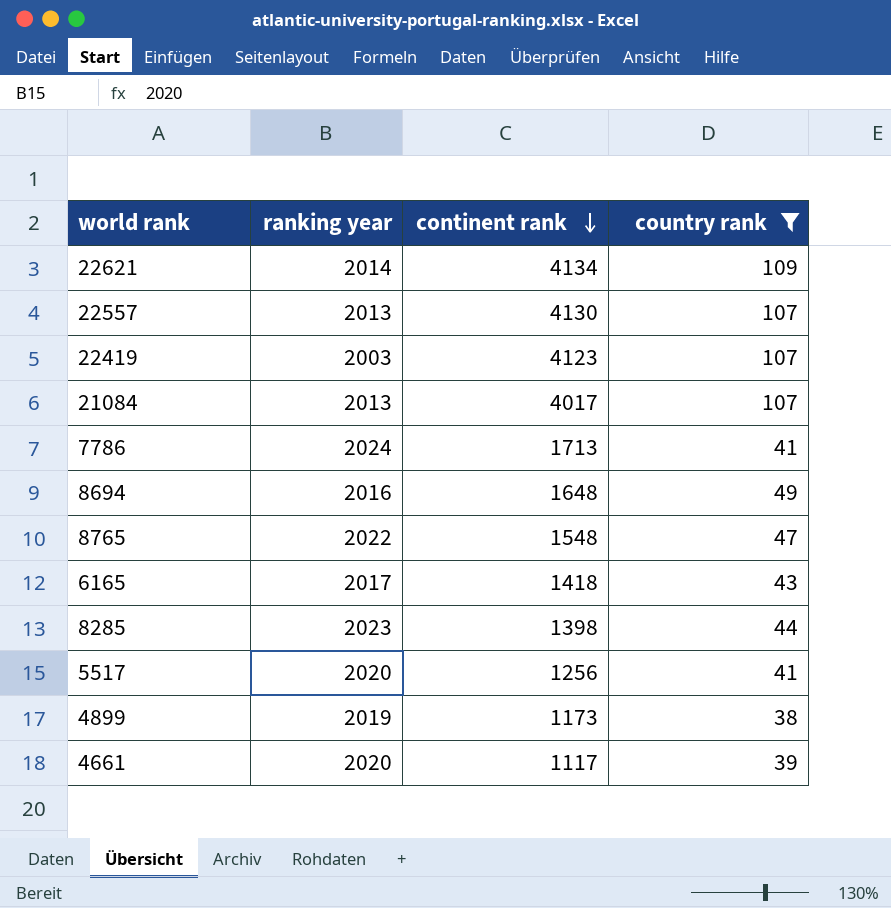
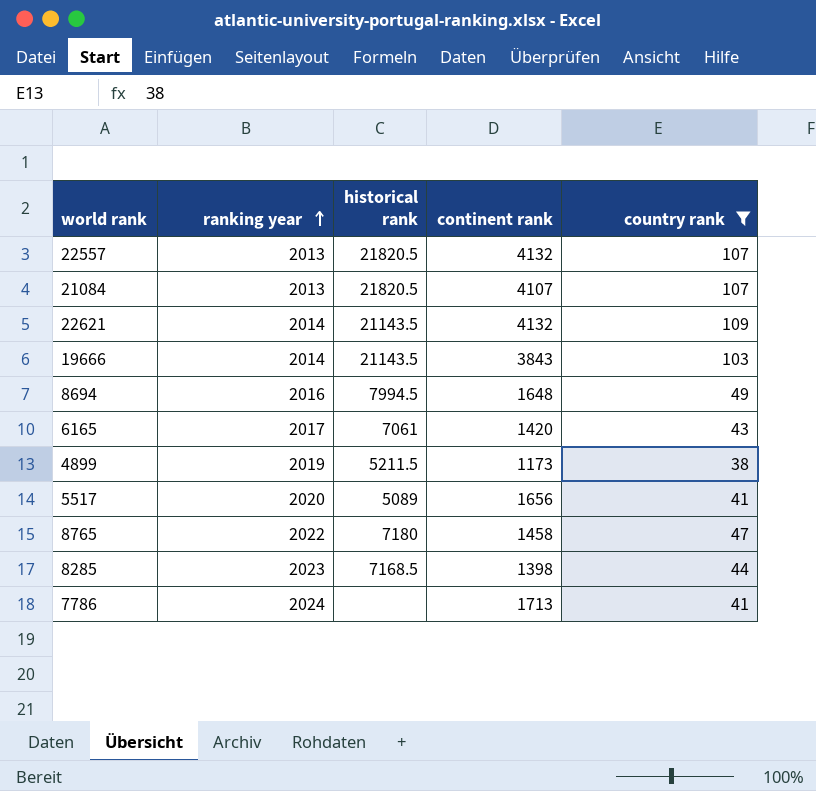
row order: continent rank descending -> ranking year ascending
column historical rank | position: none -> 3
row 22419: 2003 | 4123 | 107 -> none
row 4661: 2020 | 1117 | 39 -> none
22557 | continent rank: 4130 -> 4132
21084 | continent rank: 4017 -> 4107
22621 | continent rank: 4134 -> 4132
row 19666: none -> 2014 | 21143.5 | 3843 | 103
6165 | continent rank: 1418 -> 1420
5517 | continent rank: 1256 -> 1656
8765 | continent rank: 1548 -> 1458

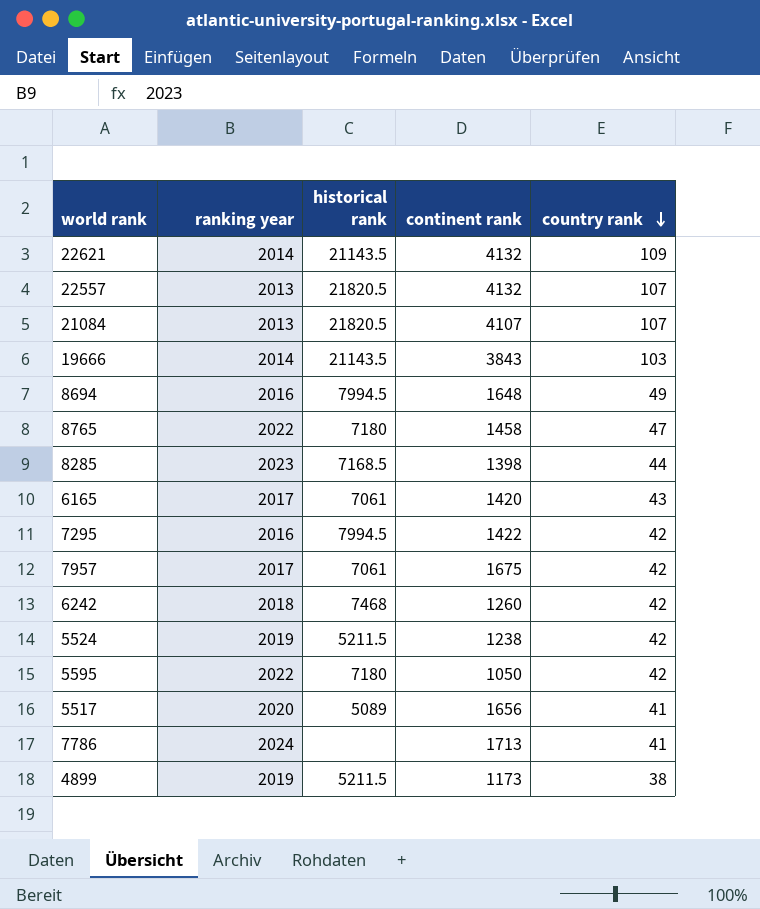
filter: country rank != 42 -> none
row order: ranking year ascending -> country rank descending

